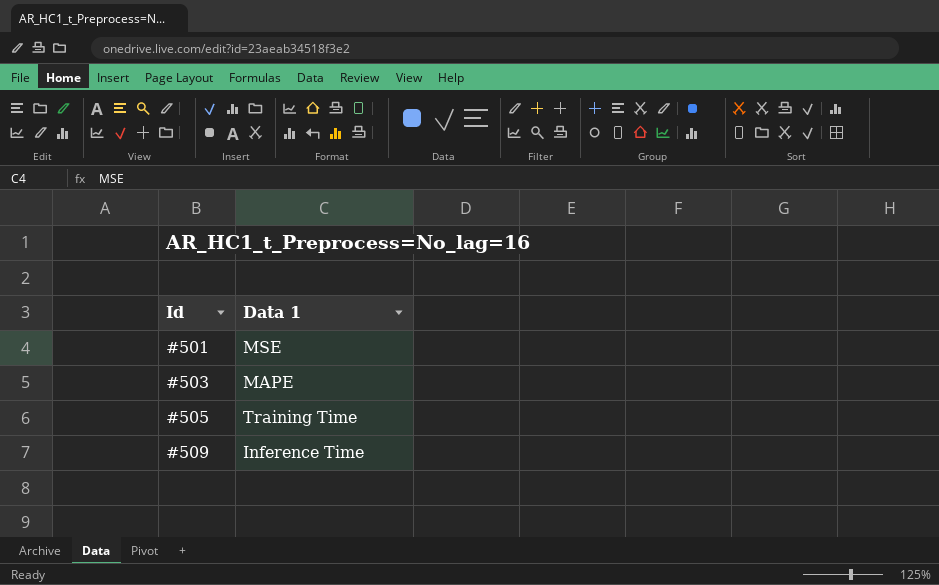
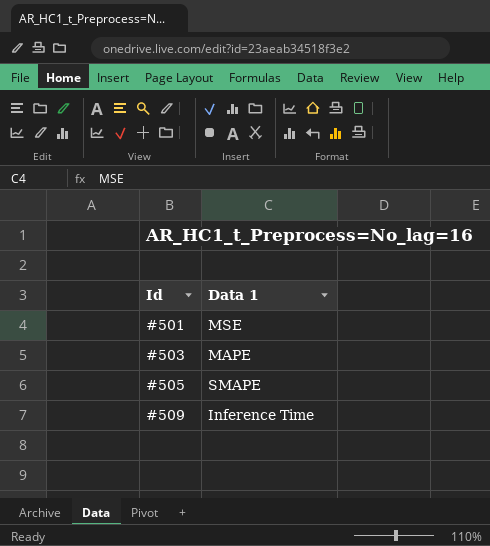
#505 | Data 1: Training Time -> SMAPE

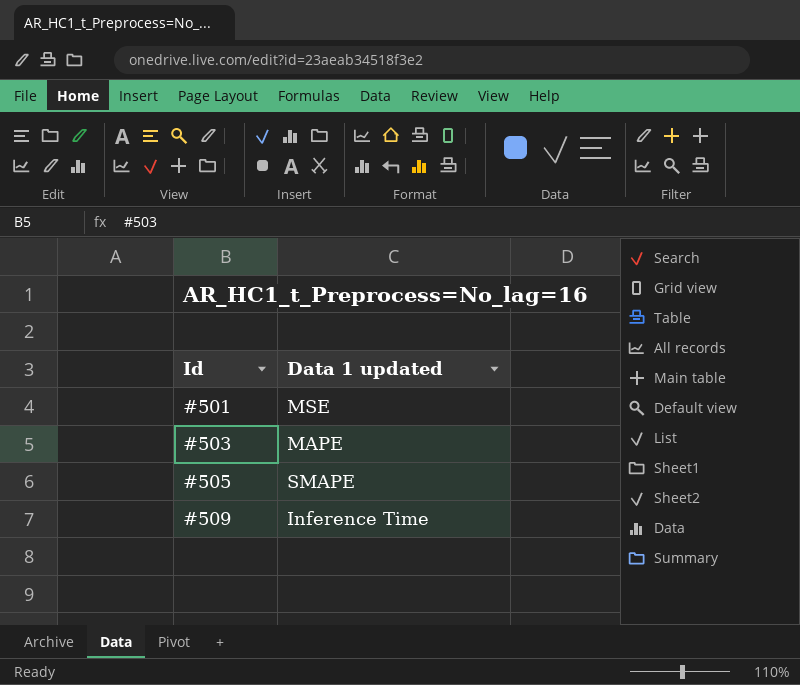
column name: Data 1 -> Data 1 updated

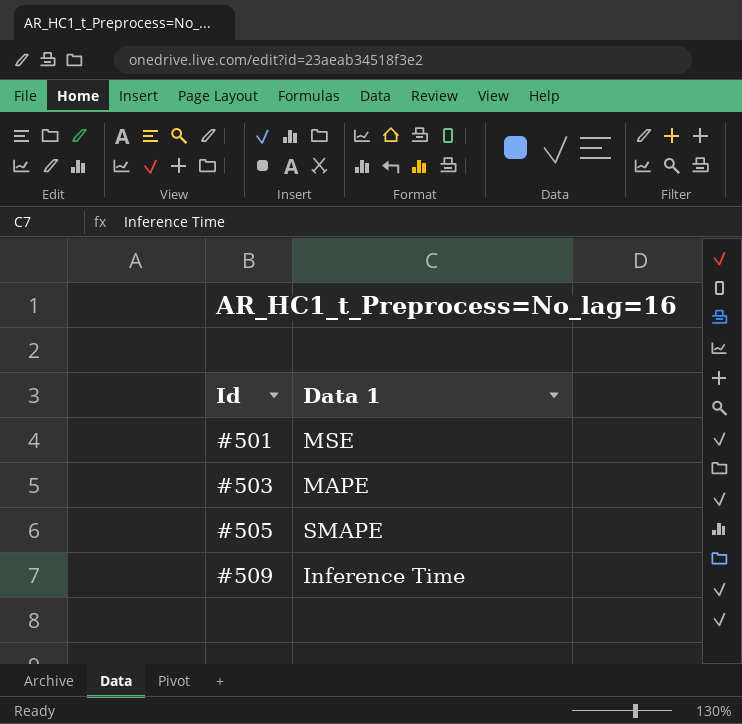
column name: Data 1 updated -> Data 1

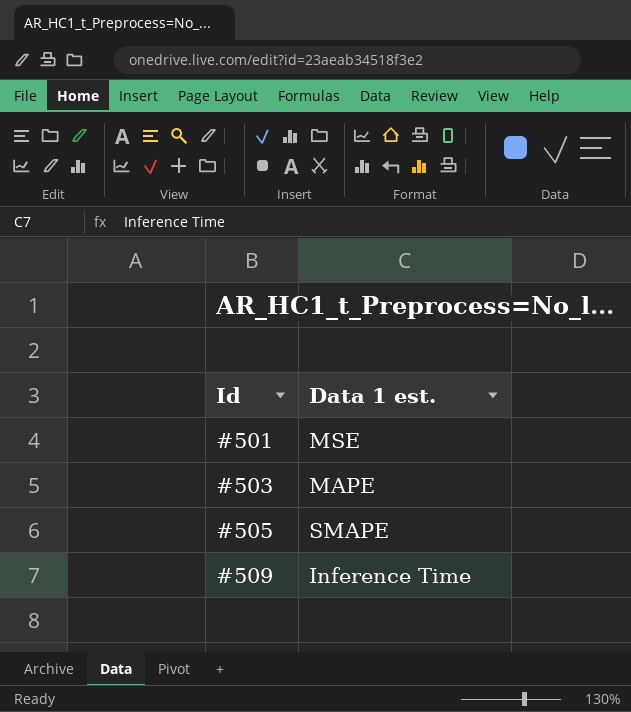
column name: Data 1 -> Data 1 est.

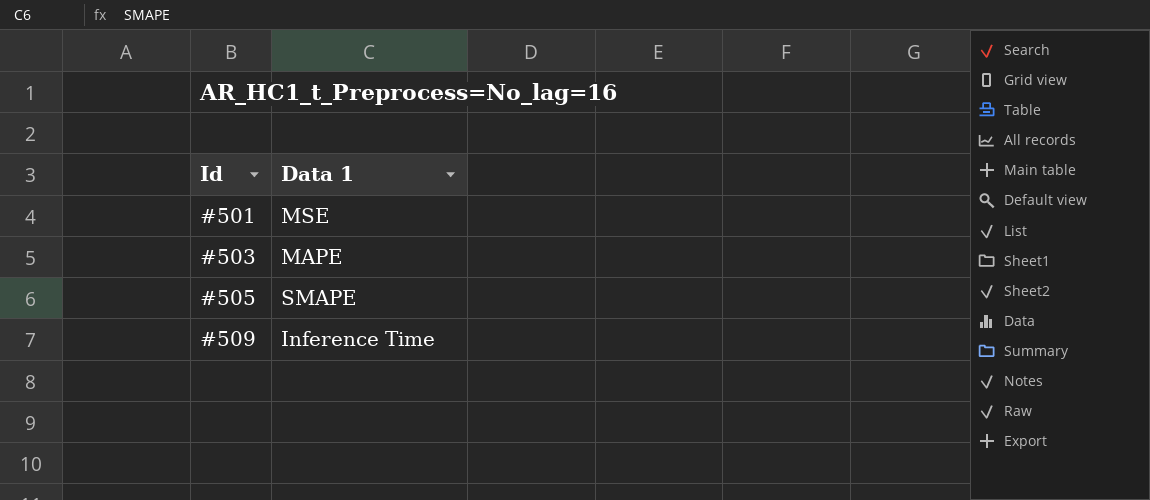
column name: Data 1 est. -> Data 1

